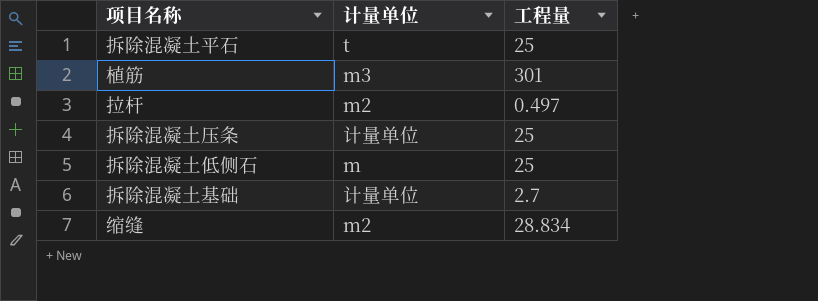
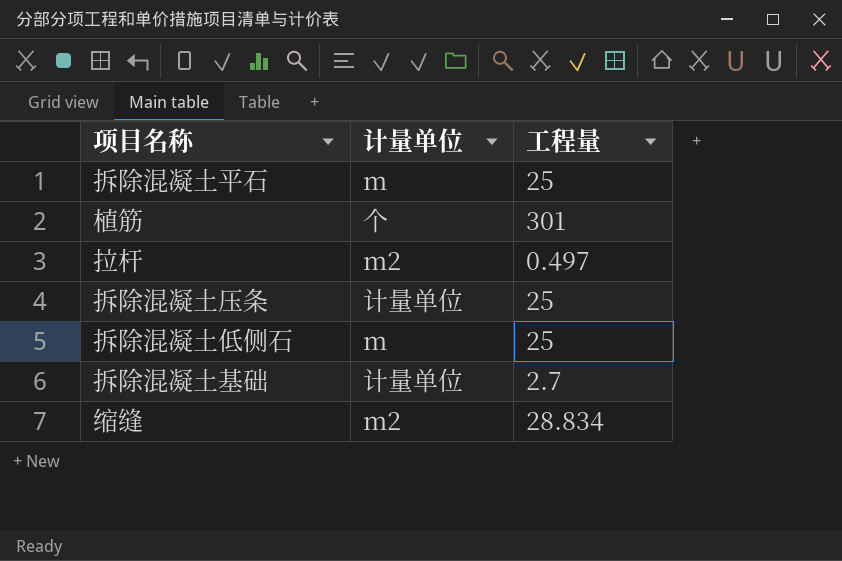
拆除混凝土平石 | 计量单位: t -> m
植筋 | 计量单位: m3 -> 个

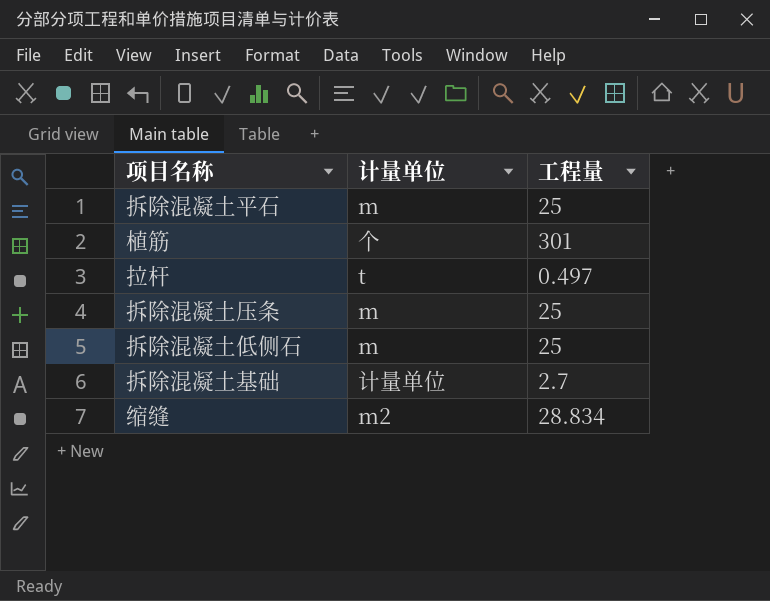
拉杆 | 计量单位: m2 -> t
拆除混凝土压条 | 计量单位: 计量单位 -> m

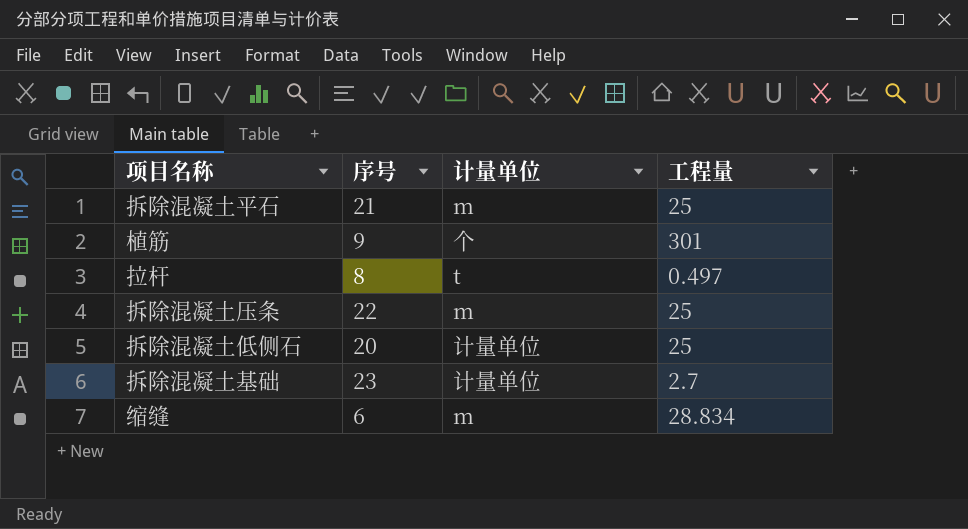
column 序号 | position: none -> 2
拆除混凝土低侧石 | 计量单位: m -> 计量单位
缩缝 | 计量单位: m2 -> m

